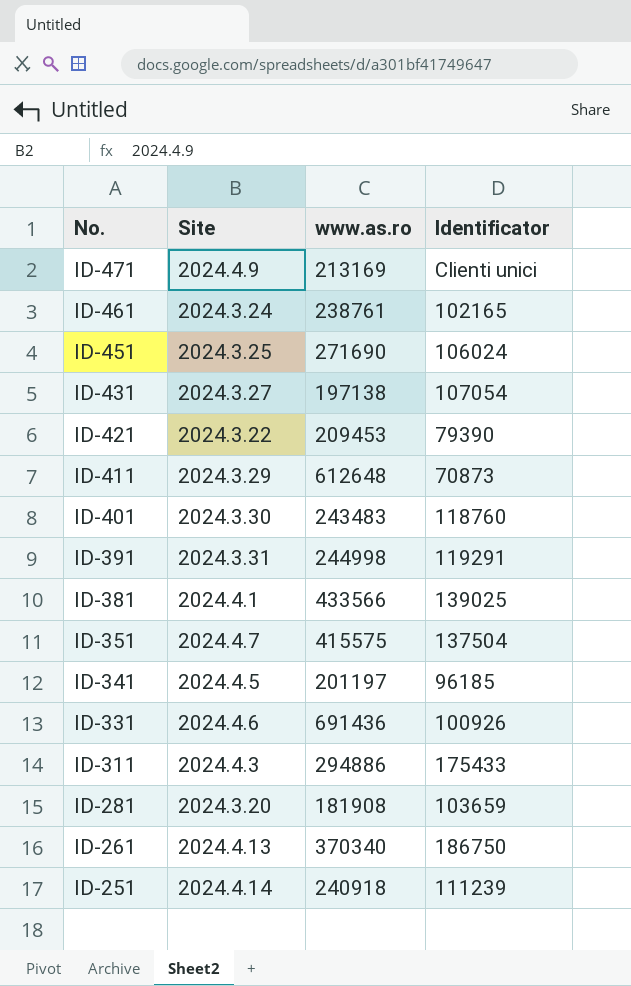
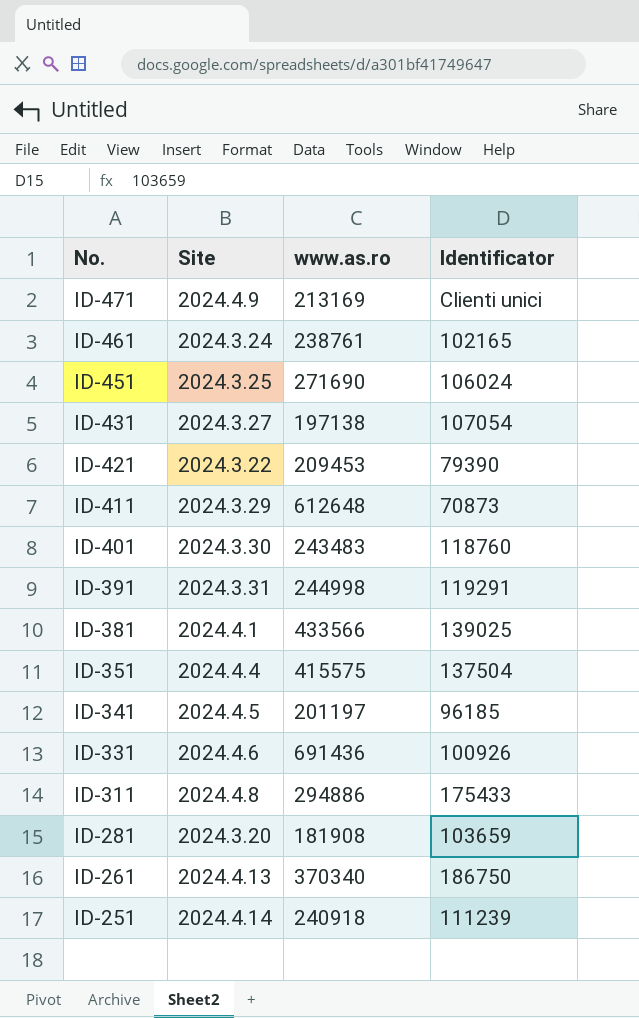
ID-351 | Site: 2024.4.7 -> 2024.4.4
ID-311 | Site: 2024.4.3 -> 2024.4.8

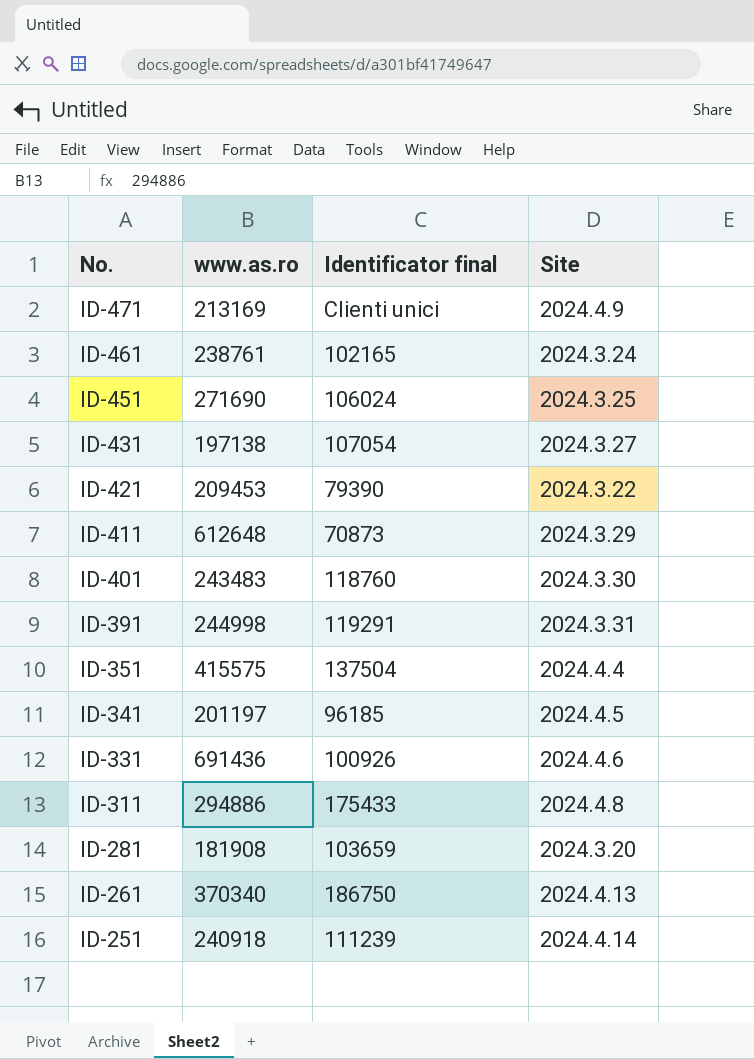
column name: Identificator -> Identificator final
column Site | position: 2 -> 4
row ID-381: 2024.4.1 | 433566 | 139025 -> none

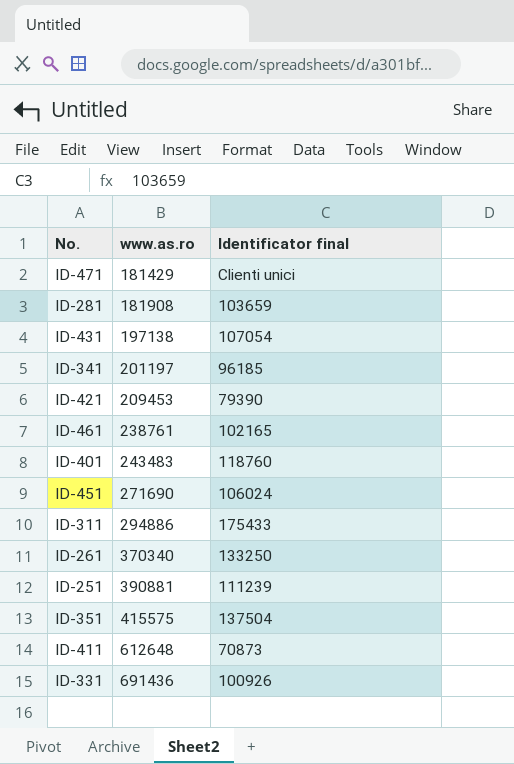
row order: No. descending -> www.as.ro ascending
column Site | position: 4 -> none
row ID-391: 244998 | 119291 | 2024.3.31 -> none
ID-471 | www.as.ro: 213169 -> 181429
ID-261 | Identificator final: 186750 -> 133250
ID-251 | www.as.ro: 240918 -> 390881

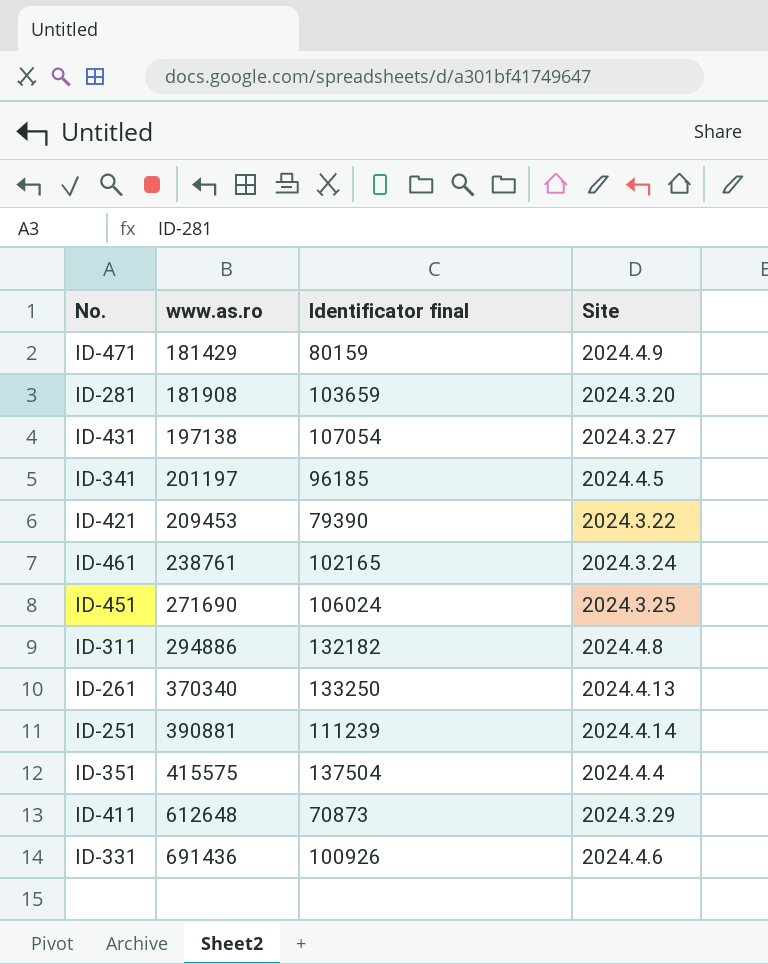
column Site | position: none -> 4
row ID-401: 243483 | 118760 -> none
ID-471 | Identificator final: Clienti unici -> 80159
ID-311 | Identificator final: 175433 -> 132182

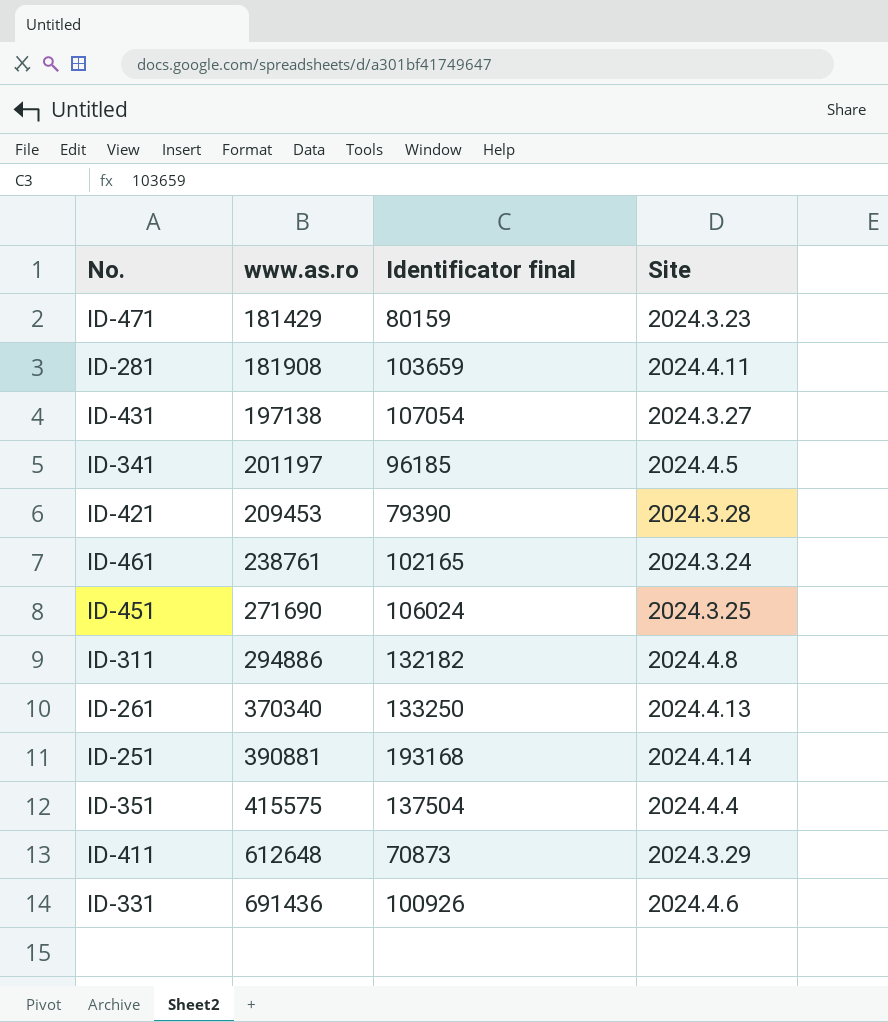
ID-471 | Site: 2024.4.9 -> 2024.3.23
ID-281 | Site: 2024.3.20 -> 2024.4.11
ID-421 | Site: 2024.3.22 -> 2024.3.28
ID-251 | Identificator final: 111239 -> 193168

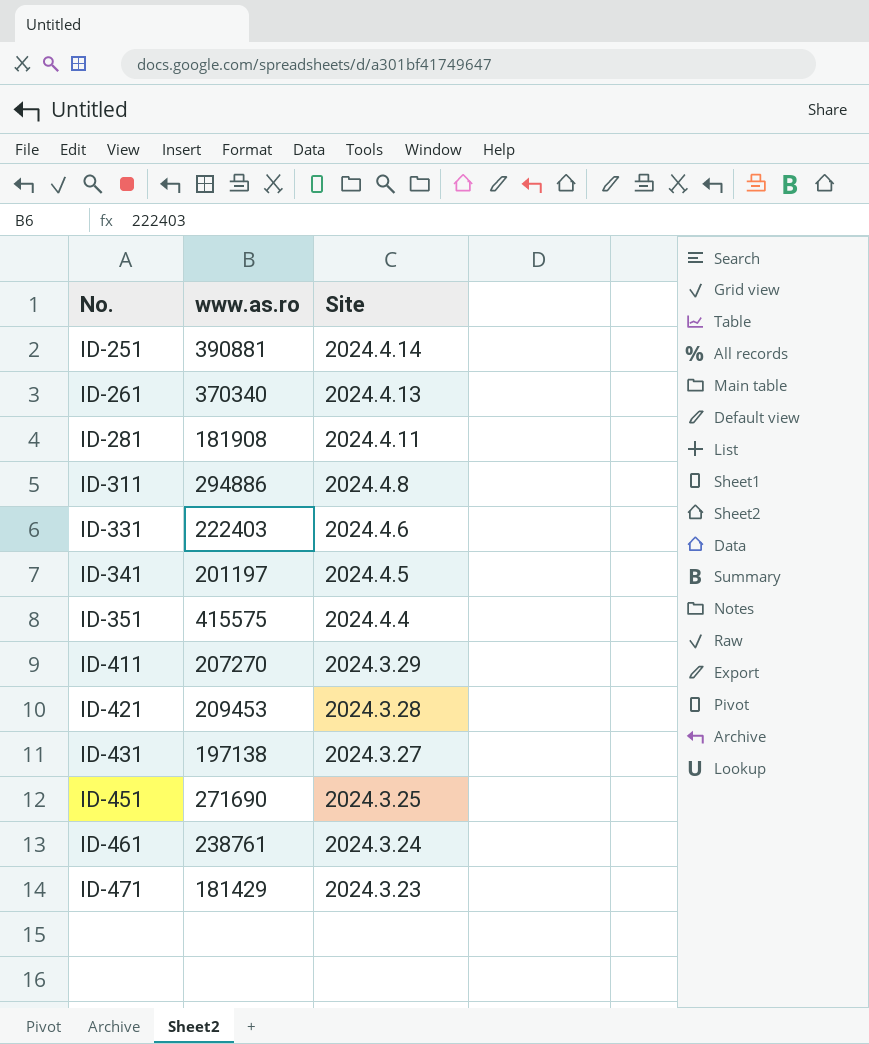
row order: www.as.ro ascending -> No. ascending
column Identificator final | position: 3 -> none
ID-331 | www.as.ro: 691436 -> 222403
ID-411 | www.as.ro: 612648 -> 207270

